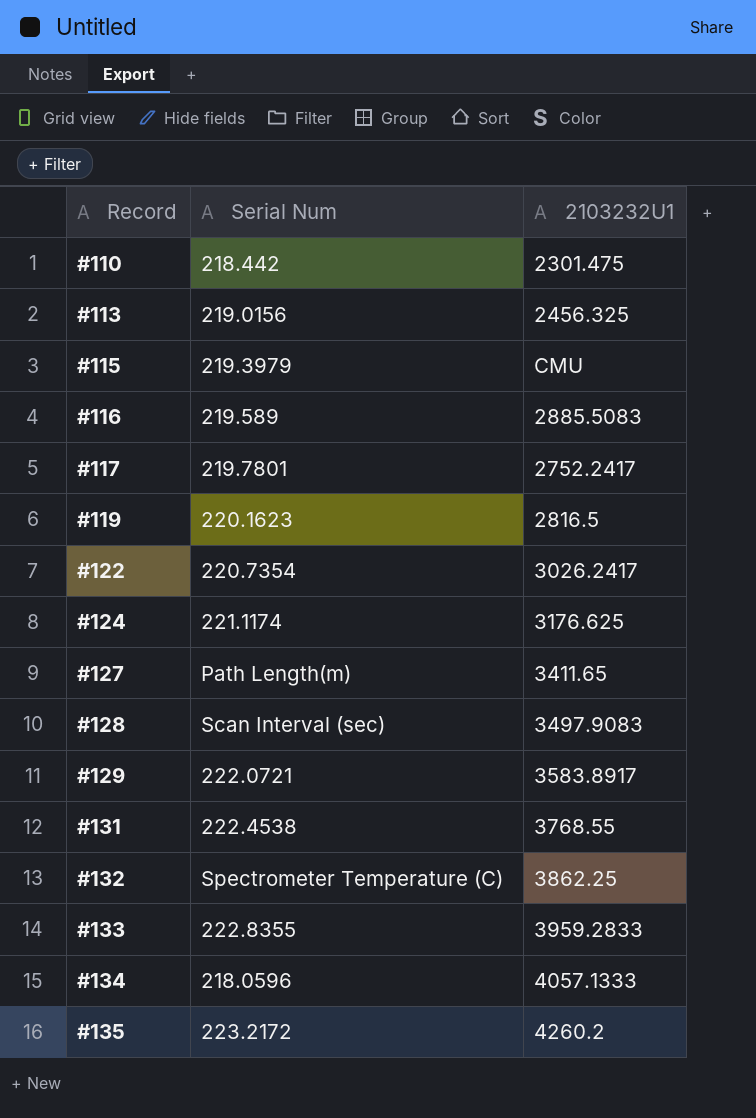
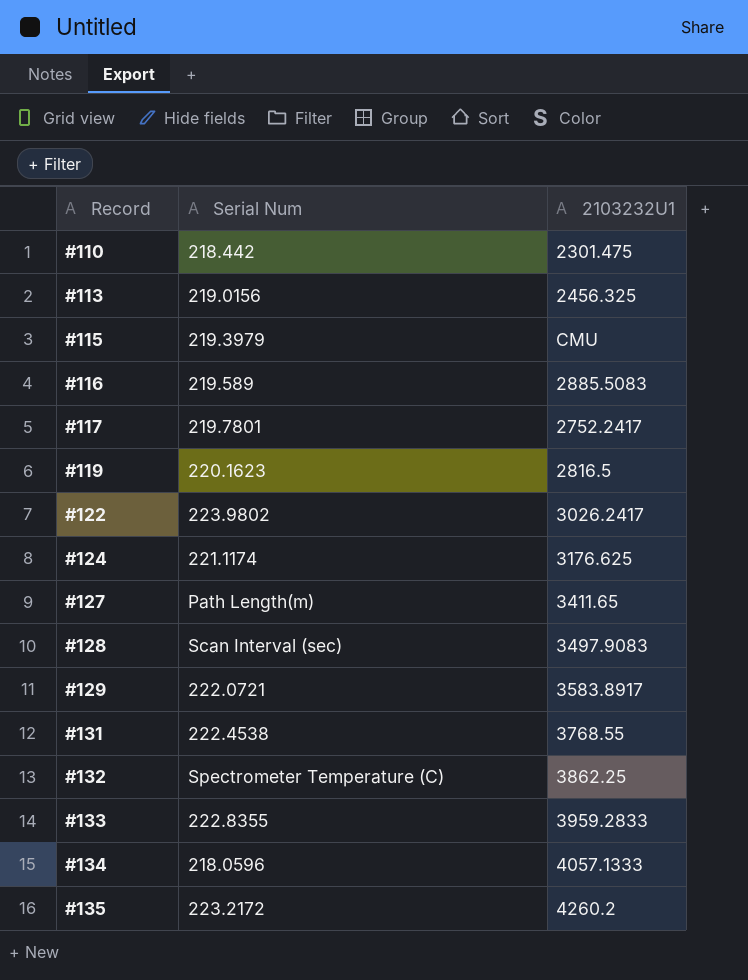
#122 | Serial Num: 220.7354 -> 223.9802

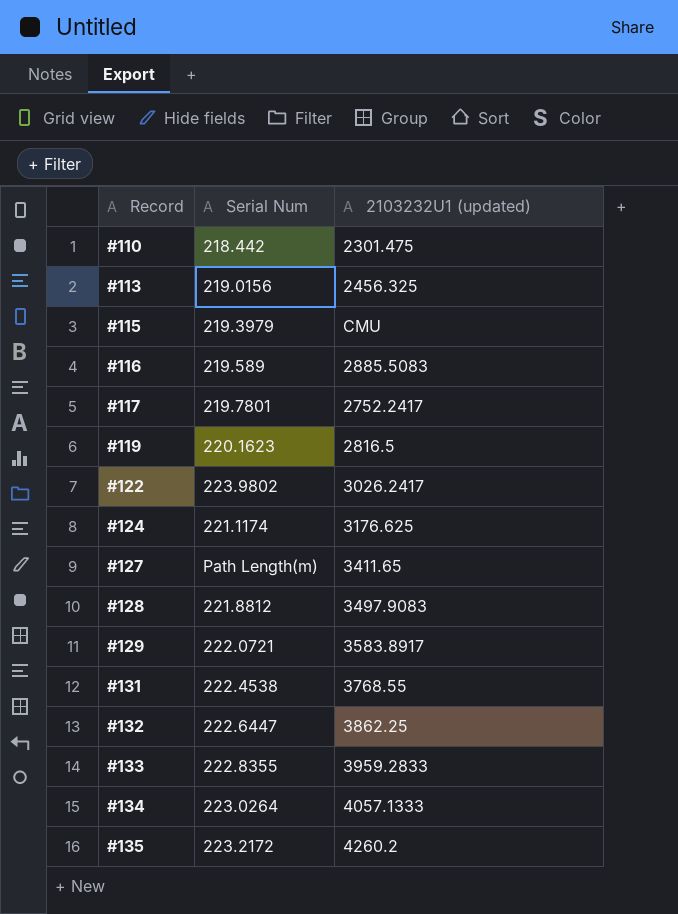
column name: 2103232U1 -> 2103232U1 (updated)
#128 | Serial Num: Scan Interval (sec) -> 221.8812
#132 | Serial Num: Spectrometer Temperature (C) -> 222.6447
#134 | Serial Num: 218.0596 -> 223.0264

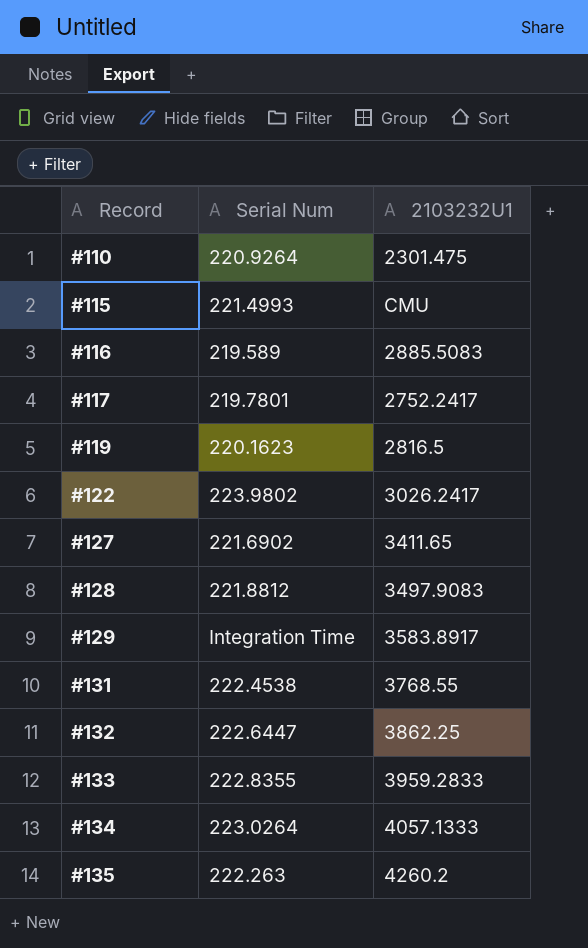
column name: 2103232U1 (updated) -> 2103232U1
row #113: 219.0156 | 2456.325 -> none
row #124: 221.1174 | 3176.625 -> none
#110 | Serial Num: 218.442 -> 220.9264
#115 | Serial Num: 219.3979 -> 221.4993
#127 | Serial Num: Path Length(m) -> 221.6902
#129 | Serial Num: 222.0721 -> Integration Time
#135 | Serial Num: 223.2172 -> 222.263

